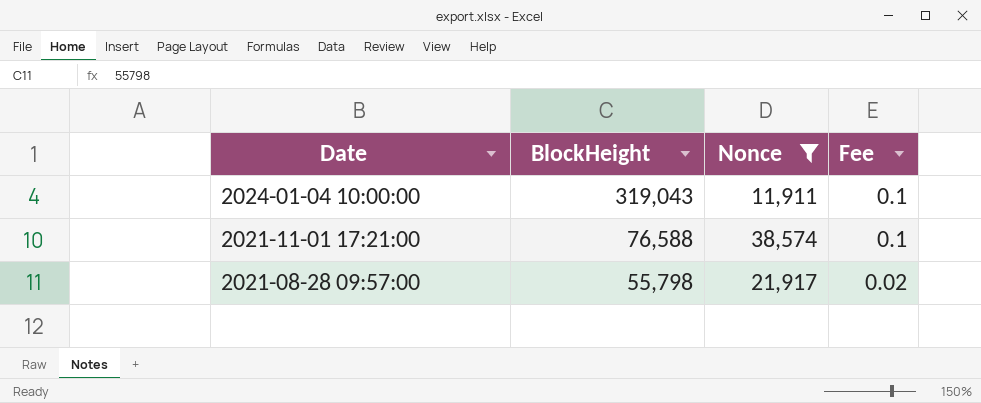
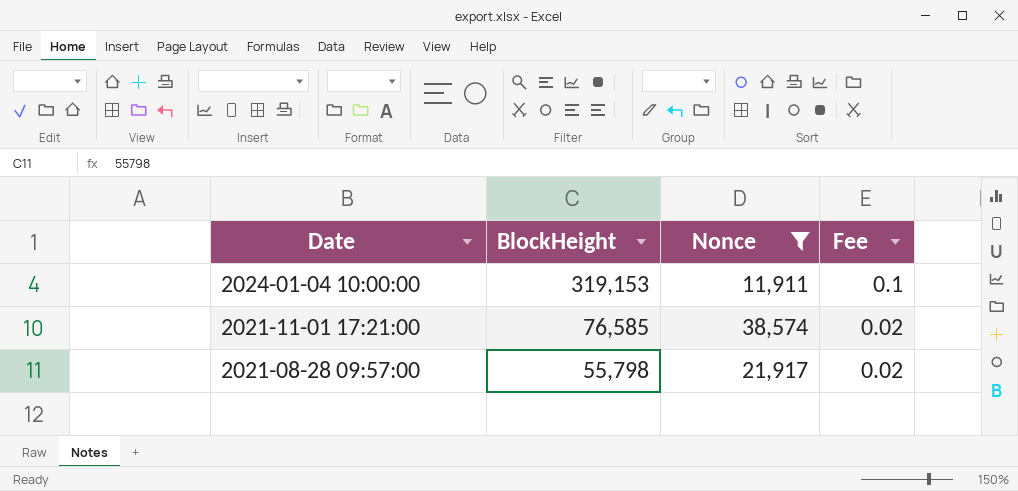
2024-01-04 10:00:00 | BlockHeight: 319,043 -> 319,153
2021-11-01 17:21:00 | BlockHeight: 76,588 -> 76,585
2021-11-01 17:21:00 | Fee: 0.1 -> 0.02

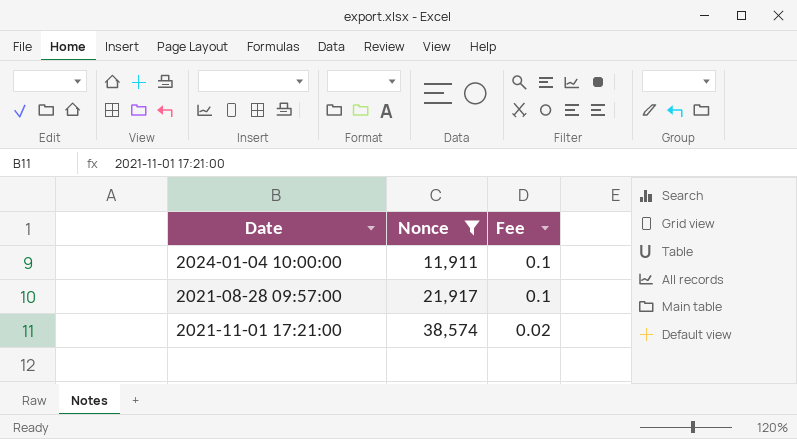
row order: Date descending -> Nonce ascending
column BlockHeight | position: 2 -> none
2021-08-28 09:57:00 | Fee: 0.02 -> 0.1

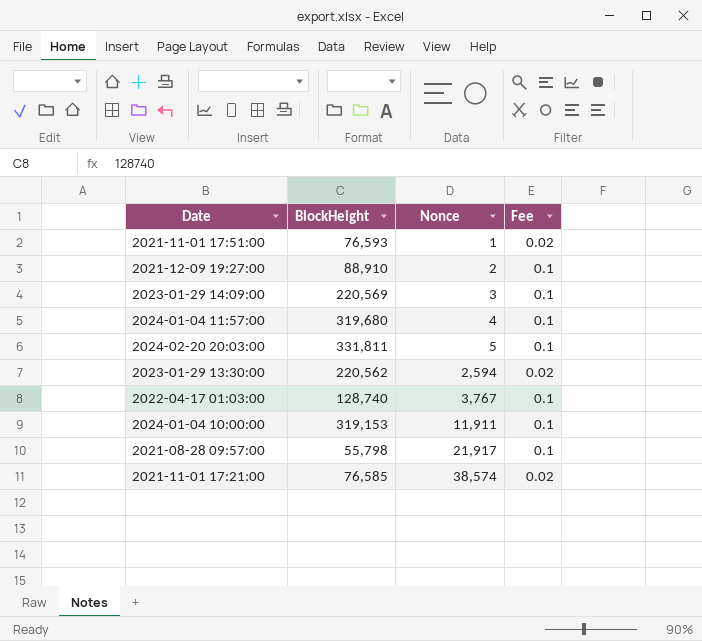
filter: Nonce >= 11,911 -> none
column BlockHeight | position: none -> 2

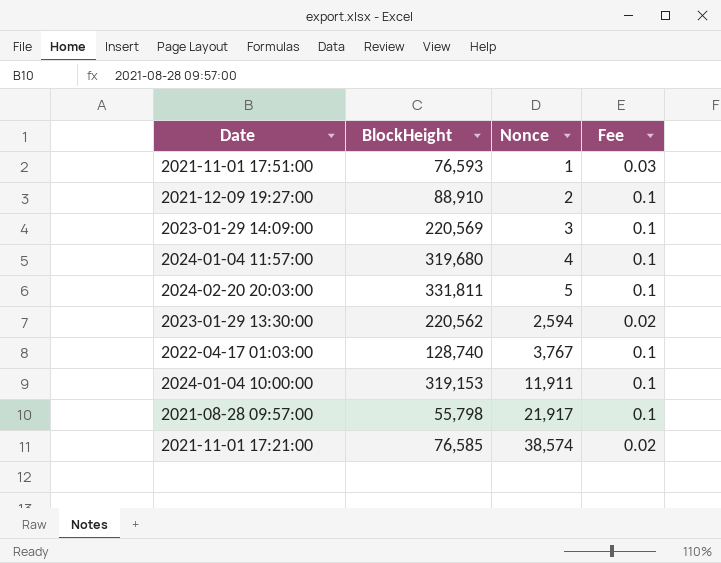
2021-11-01 17:51:00 | Fee: 0.02 -> 0.03

